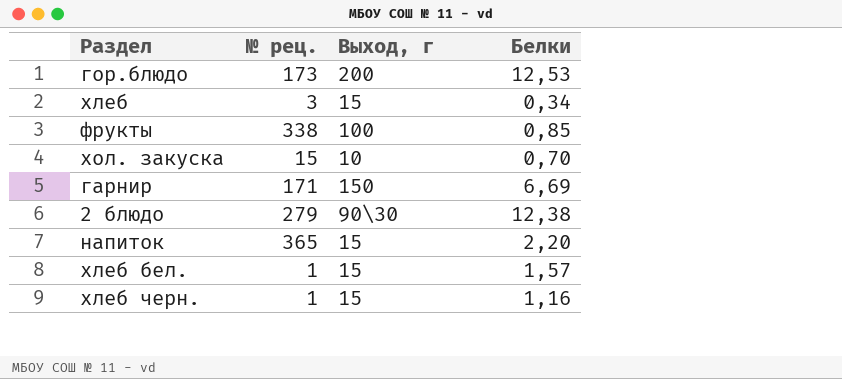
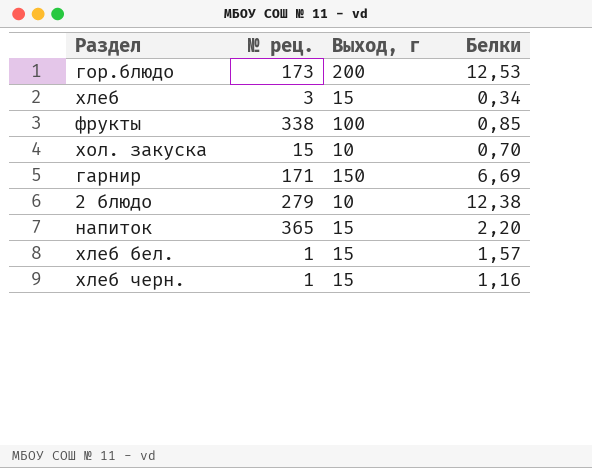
2 блюдо | Выход, г: 90\30 -> 10

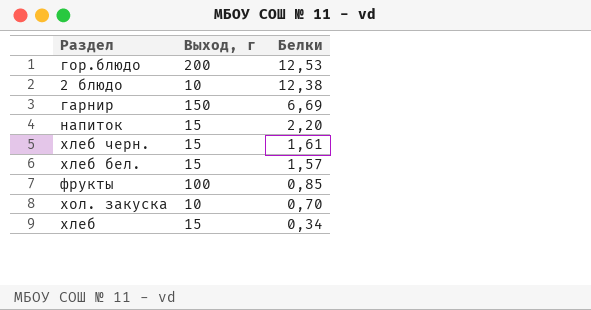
row order: none -> Белки descending
column № рец. | position: 2 -> none
хлеб черн. | Белки: 1,16 -> 1,61

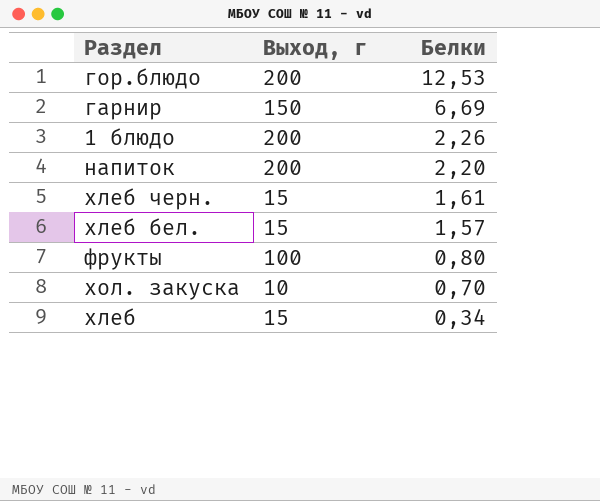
row 2 блюдо: 10 | 12,38 -> none
row 1 блюдо: none -> 200 | 2,26
напиток | Выход, г: 15 -> 200
фрукты | Белки: 0,85 -> 0,80

